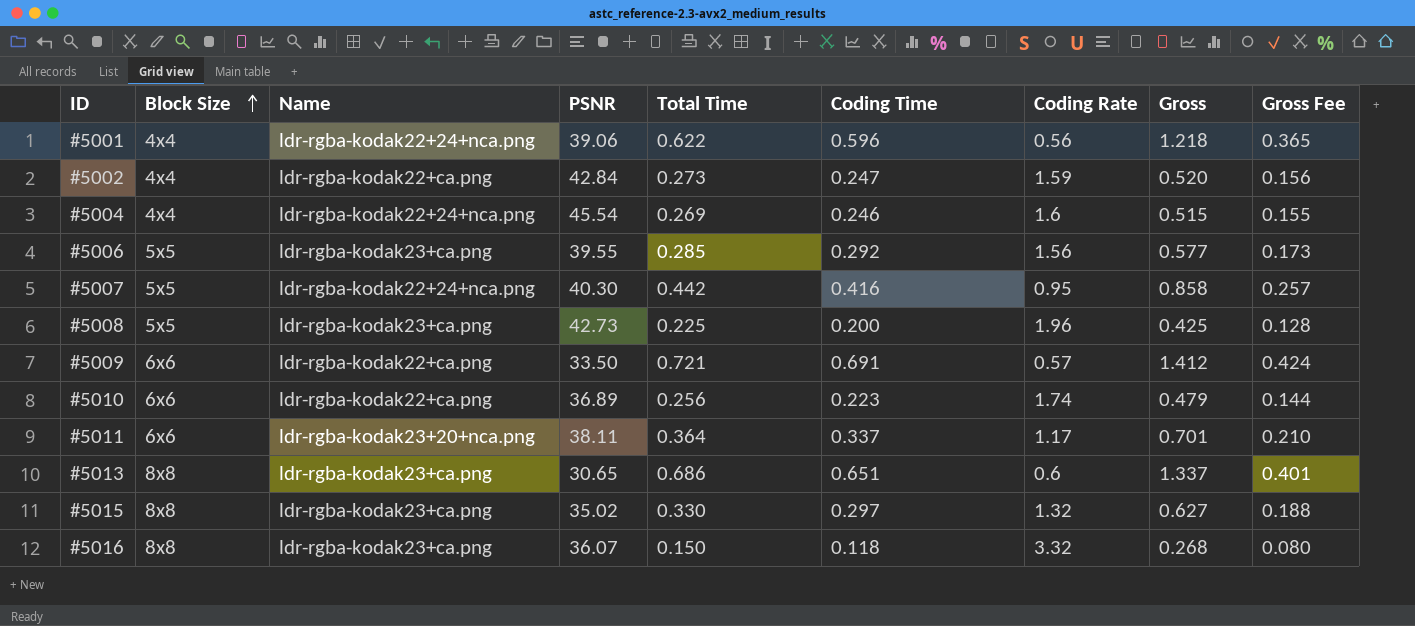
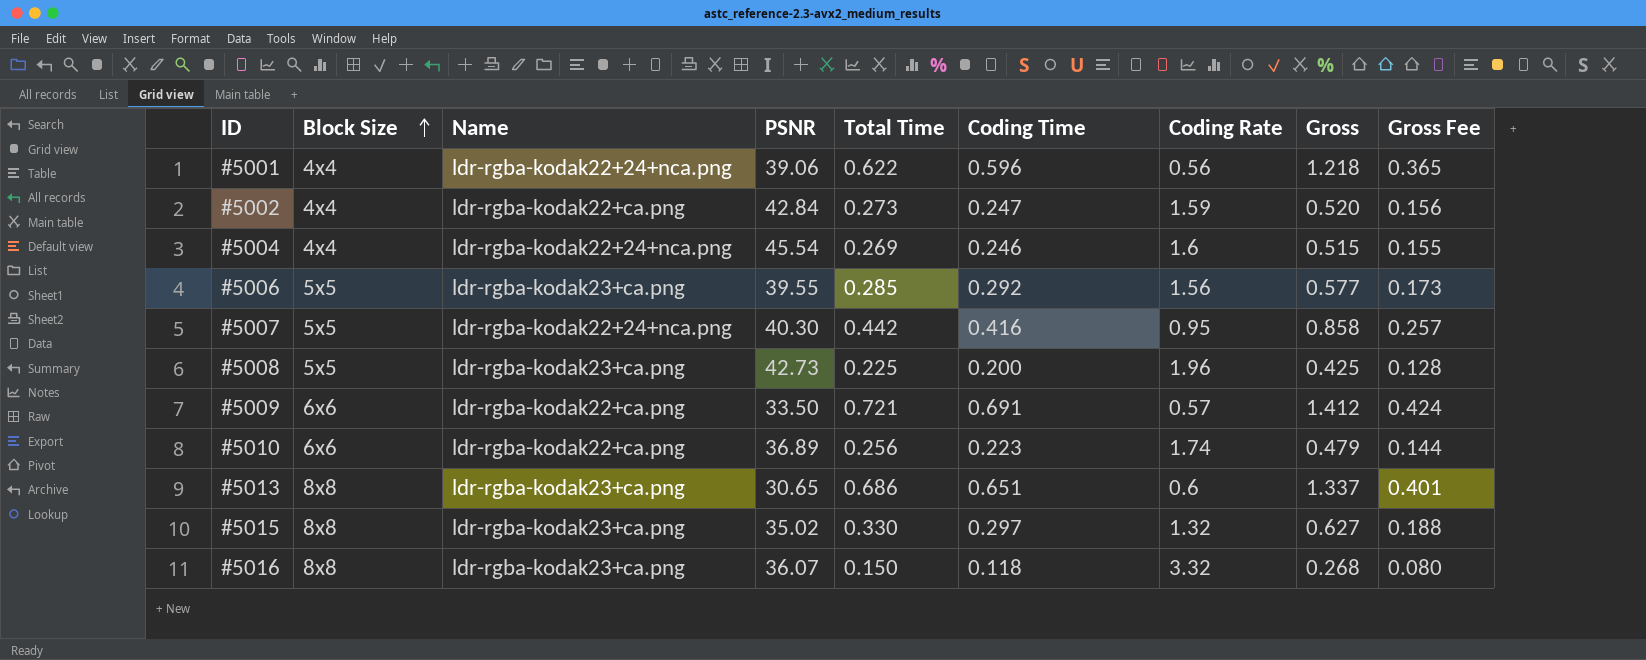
row #5011: 6x6 | ldr-rgba-kodak23+20+nca.png | 38.11 | 0.364 | 0.337 | 1.17 | 0.701 | 0.210 -> none

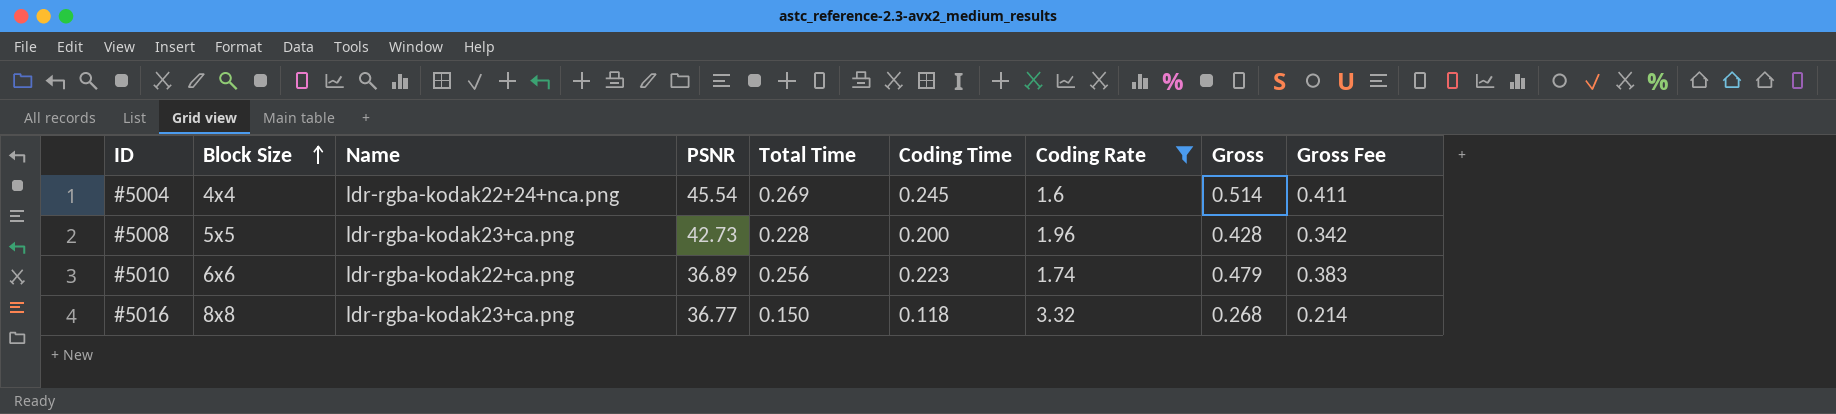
filter: none -> Coding Rate >= 1.6
column Gross Fee | formula: [Gross] * 0.3 -> [Gross] * 0.8
#5004 | Coding Time: 0.246 -> 0.245
#5004 | Gross: 0.515 -> 0.514
#5008 | Total Time: 0.225 -> 0.228
#5008 | Gross: 0.425 -> 0.428
#5016 | PSNR: 36.07 -> 36.77

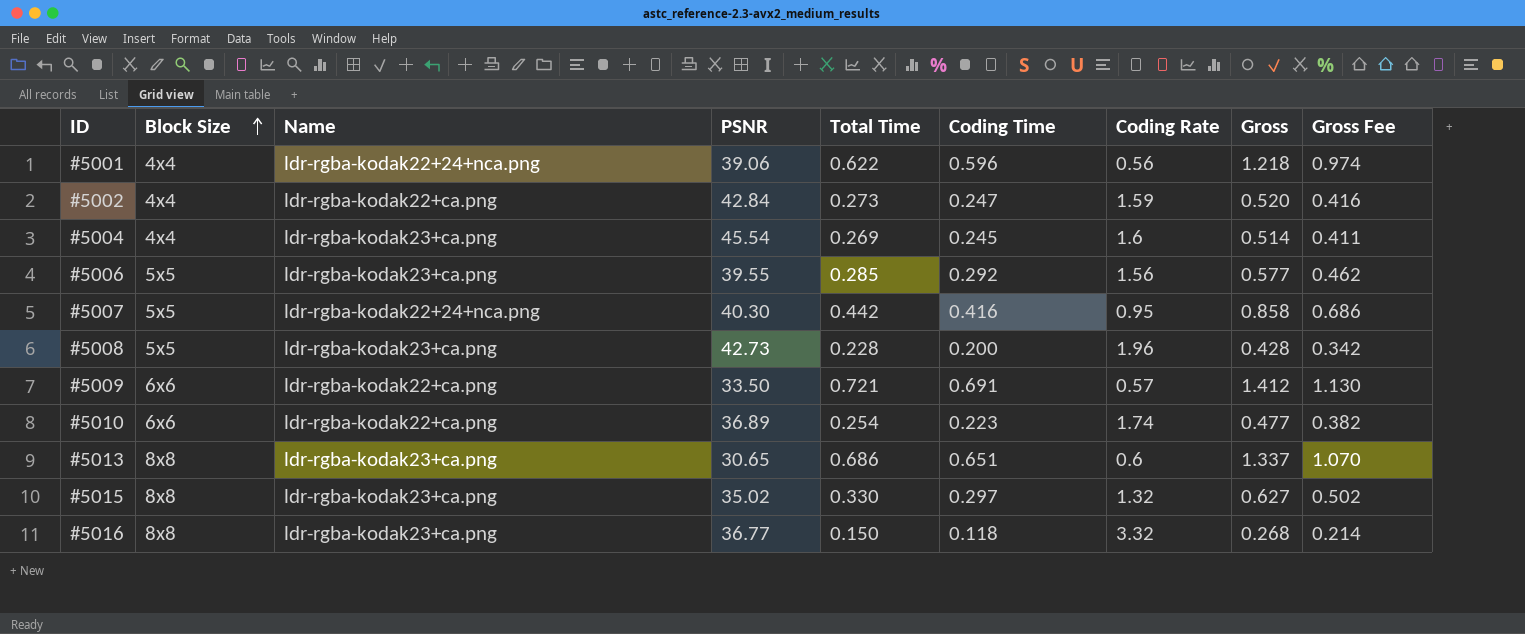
filter: Coding Rate >= 1.6 -> none
#5004 | Name: ldr-rgba-kodak22+24+nca.png -> ldr-rgba-kodak23+ca.png
#5010 | Total Time: 0.256 -> 0.254
#5010 | Gross: 0.479 -> 0.477
#5010 | Gross Fee: 0.383 -> 0.382

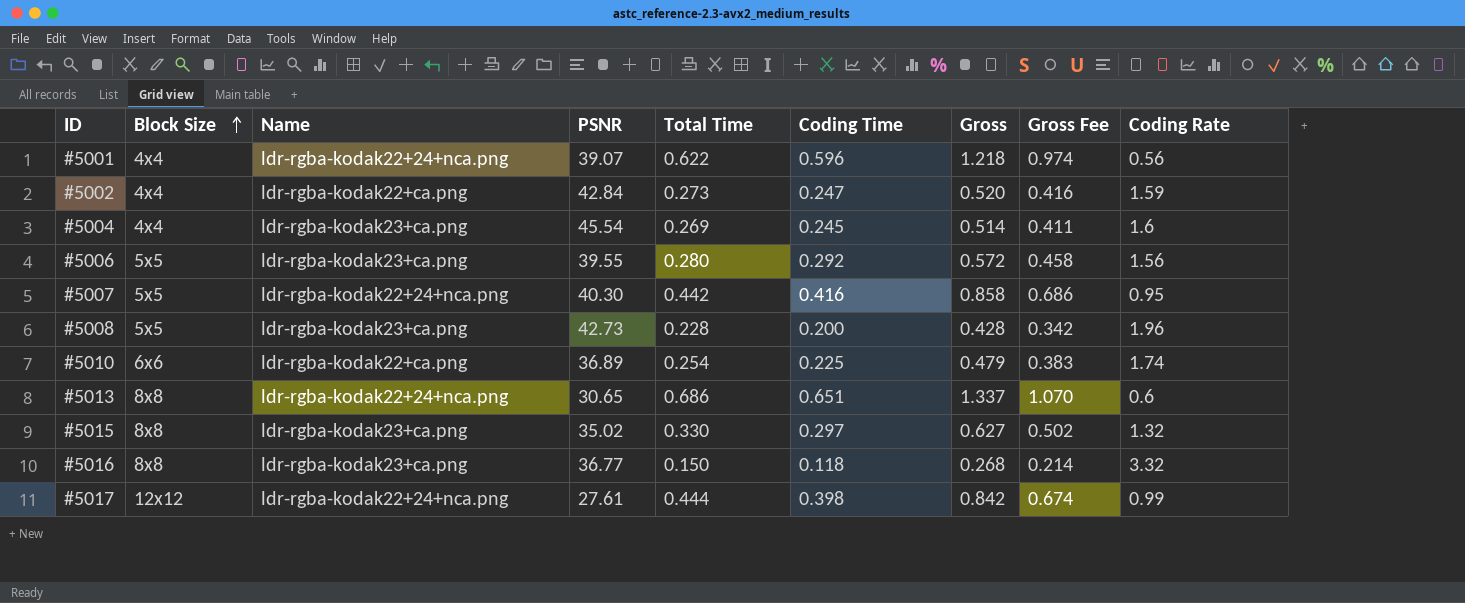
column Coding Rate | position: 7 -> 9
row #5009: 6x6 | ldr-rgba-kodak22+ca.png | 33.50 | 0.721 | 0.691 | 0.57 | 1.412 | 1.130 -> none
#5001 | PSNR: 39.06 -> 39.07
#5006 | Total Time: 0.285 -> 0.280
#5006 | Gross: 0.577 -> 0.572
#5006 | Gross Fee: 0.462 -> 0.458
#5010 | Coding Time: 0.223 -> 0.225
#5010 | Gross: 0.477 -> 0.479
#5010 | Gross Fee: 0.382 -> 0.383
#5013 | Name: ldr-rgba-kodak23+ca.png -> ldr-rgba-kodak22+24+nca.png
row #5017: none -> 12x12 | ldr-rgba-kodak22+24+nca.png | 27.61 | 0.444 | 0.398 | 0.842 | 0.674 | 0.99

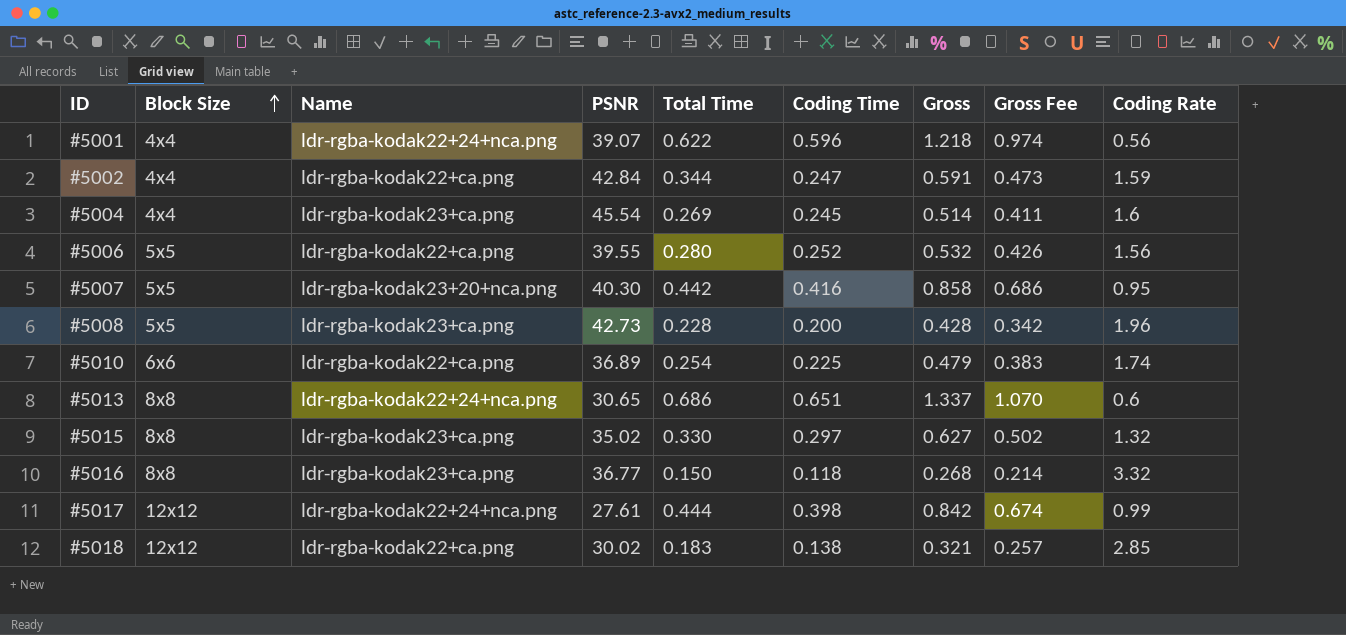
#5002 | Total Time: 0.273 -> 0.344
#5002 | Gross: 0.520 -> 0.591
#5002 | Gross Fee: 0.416 -> 0.473
#5006 | Name: ldr-rgba-kodak23+ca.png -> ldr-rgba-kodak22+ca.png
#5006 | Coding Time: 0.292 -> 0.252
#5006 | Gross: 0.572 -> 0.532
#5006 | Gross Fee: 0.458 -> 0.426
#5007 | Name: ldr-rgba-kodak22+24+nca.png -> ldr-rgba-kodak23+20+nca.png
row #5018: none -> 12x12 | ldr-rgba-kodak22+ca.png | 30.02 | 0.183 | 0.138 | 0.321 | 0.257 | 2.85

